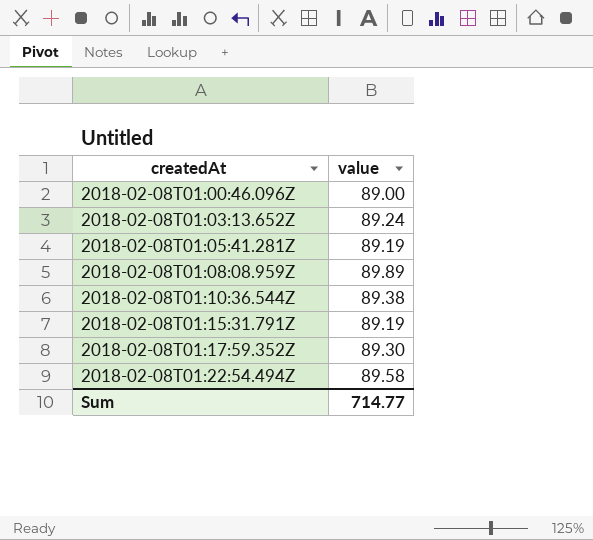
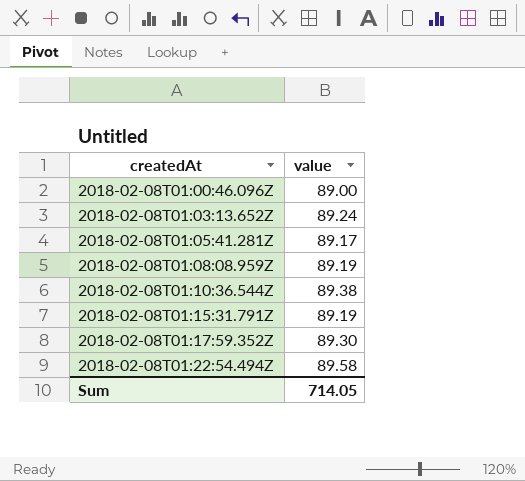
2018-02-08T01:05:41.281Z | value: 89.19 -> 89.17
2018-02-08T01:08:08.959Z | value: 89.89 -> 89.19
Sum | value: 714.77 -> 714.05

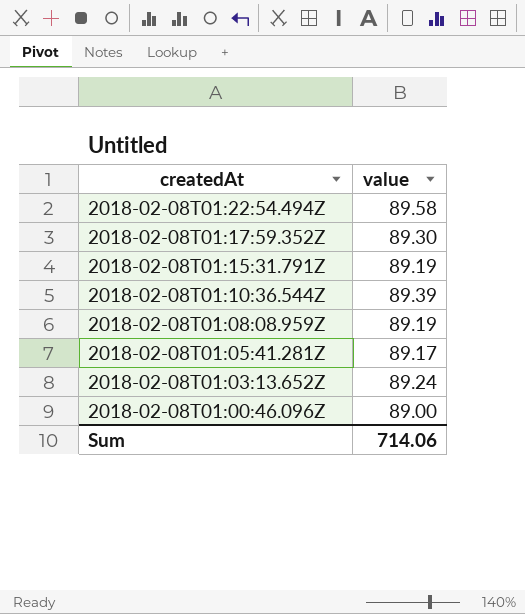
row order: createdAt ascending -> createdAt descending
2018-02-08T01:10:36.544Z | value: 89.38 -> 89.39
Sum | value: 714.05 -> 714.06

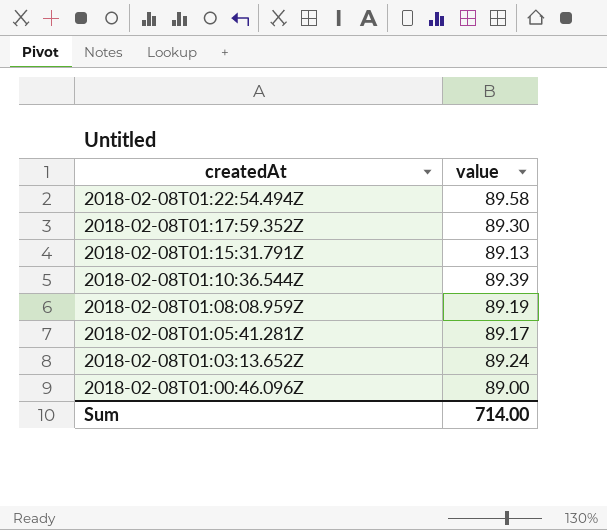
2018-02-08T01:15:31.791Z | value: 89.19 -> 89.13
Sum | value: 714.06 -> 714.00

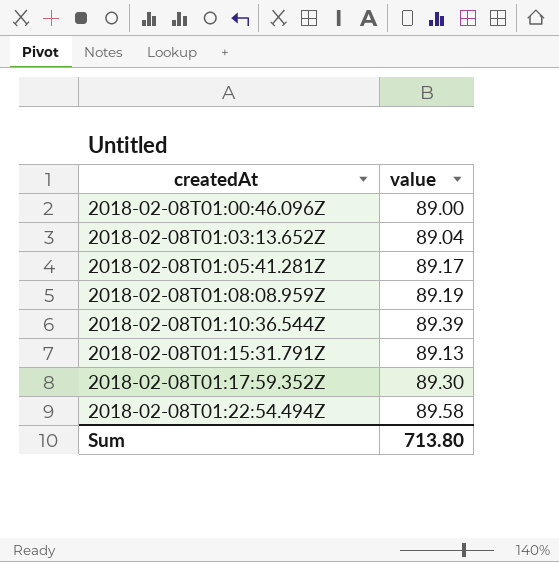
row order: createdAt descending -> createdAt ascending
2018-02-08T01:03:13.652Z | value: 89.24 -> 89.04
Sum | value: 714.00 -> 713.80

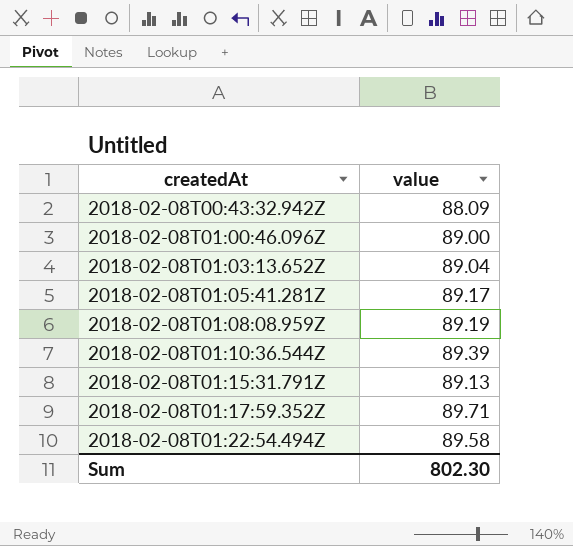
row 2018-02-08T00:43:32.942Z: none -> 88.09
2018-02-08T01:17:59.352Z | value: 89.30 -> 89.71
Sum | value: 713.80 -> 802.30

